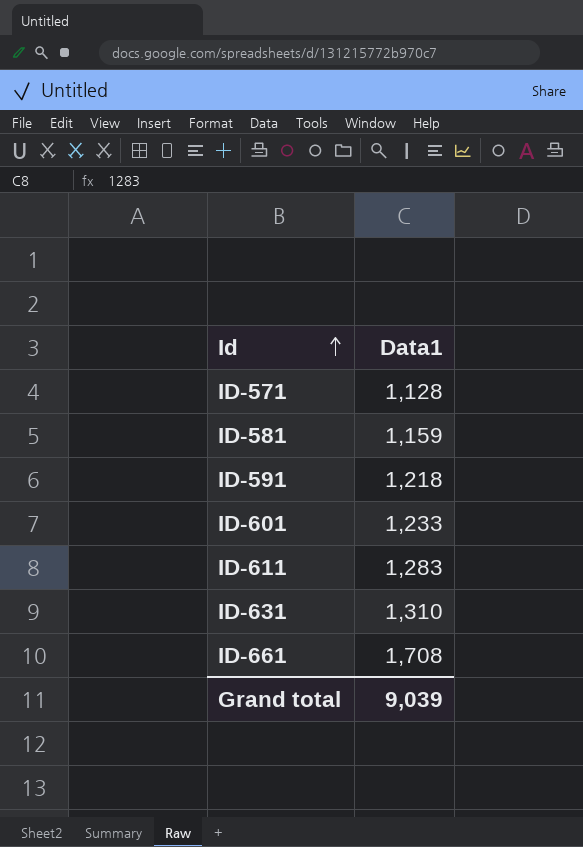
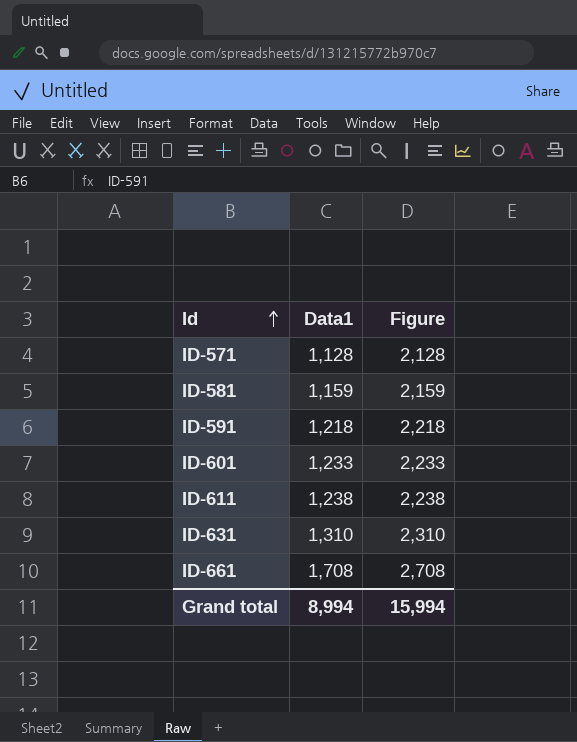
column Figure | formula: none -> [Data1] + 1000
ID-611 | Data1: 1,283 -> 1,238
Grand total | Data1: 9,039 -> 8,994

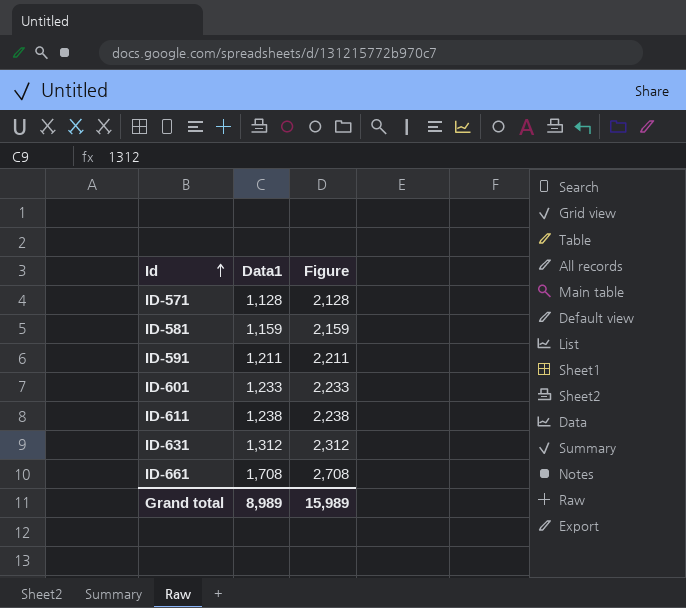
ID-591 | Data1: 1,218 -> 1,211
ID-591 | Figure: 2,218 -> 2,211
ID-631 | Data1: 1,310 -> 1,312
ID-631 | Figure: 2,310 -> 2,312
Grand total | Data1: 8,994 -> 8,989
Grand total | Figure: 15,994 -> 15,989

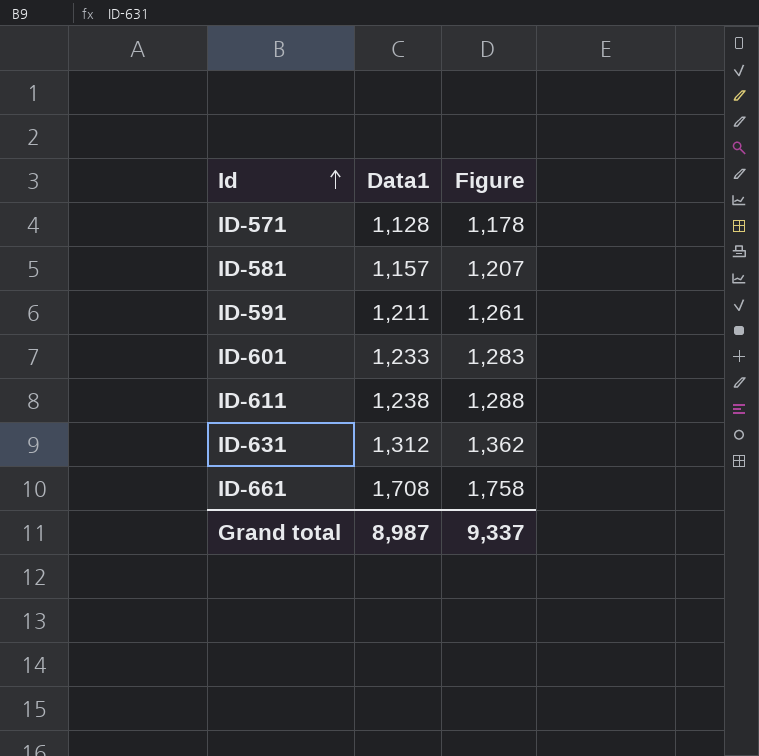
column Figure | formula: [Data1] + 1000 -> [Data1] + 50
ID-581 | Data1: 1,159 -> 1,157
Grand total | Data1: 8,989 -> 8,987
Grand total | Figure: 15,989 -> 9,337

